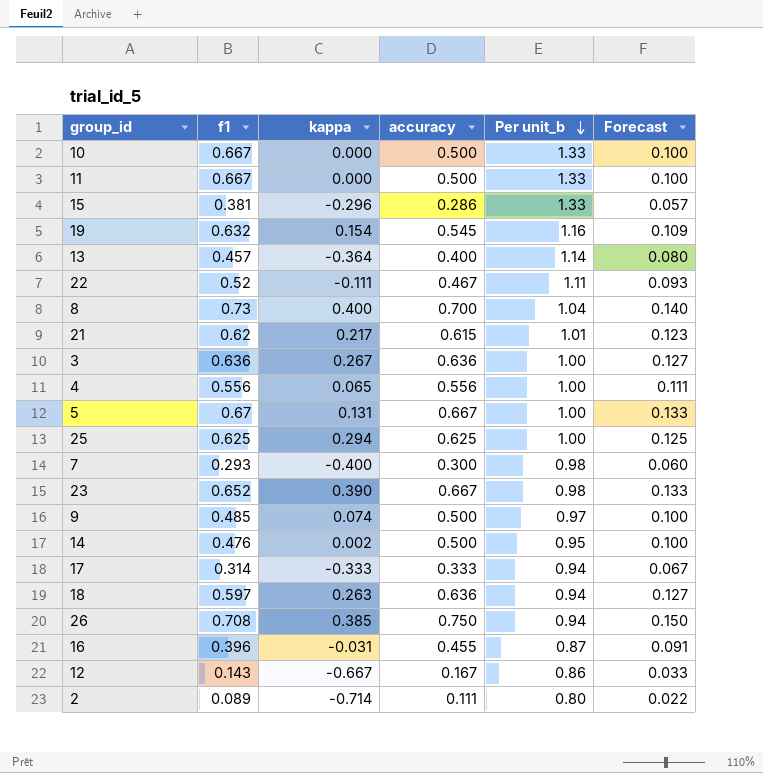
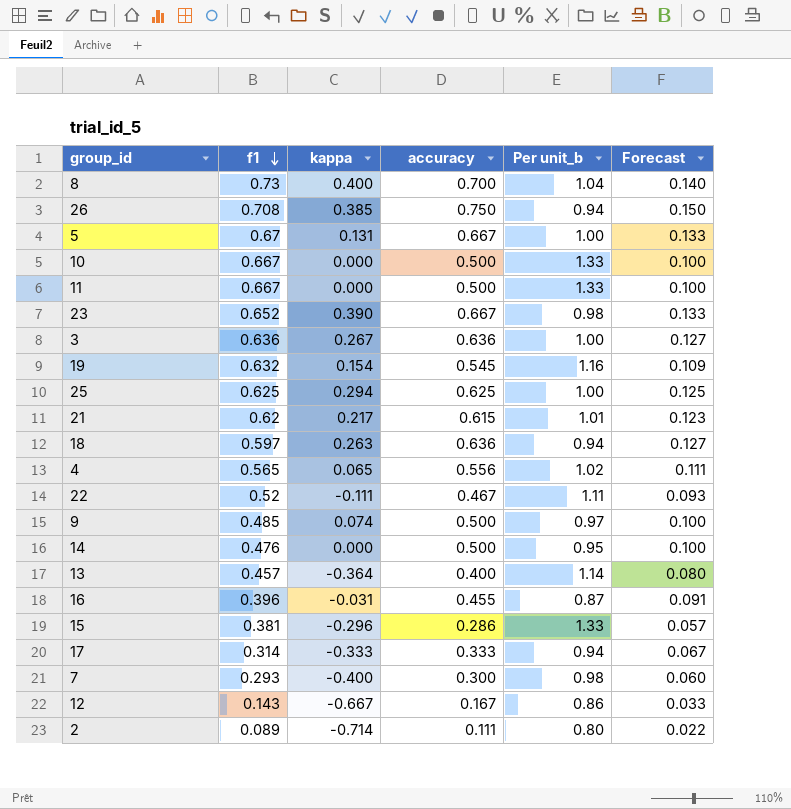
row order: Per unit_b descending -> f1 descending
4 | f1: 0.556 -> 0.565
4 | Per unit_b: 1.00 -> 1.02
14 | kappa: 0.002 -> 0.000

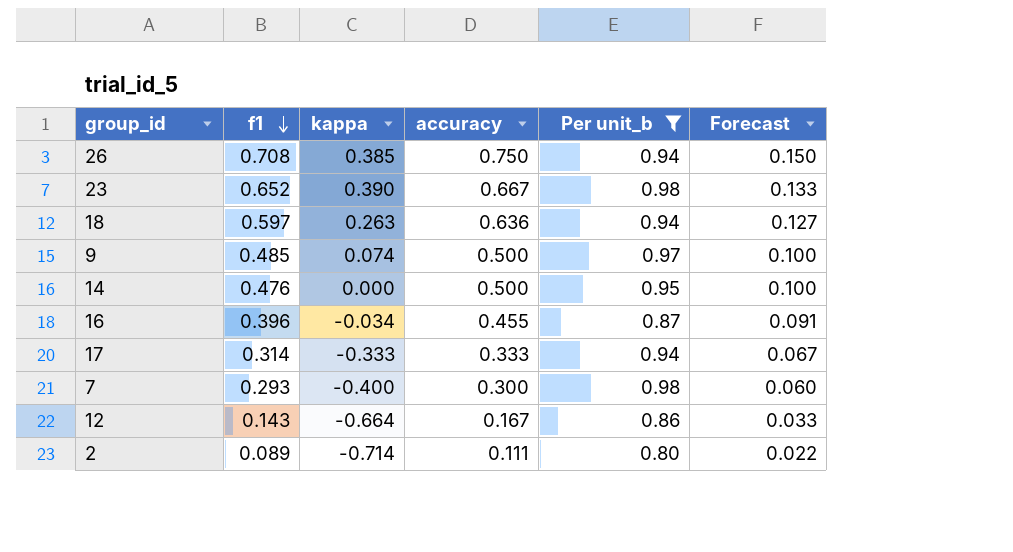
filter: none -> Per unit_b <= 0.98
16 | kappa: -0.031 -> -0.034
12 | kappa: -0.667 -> -0.664

